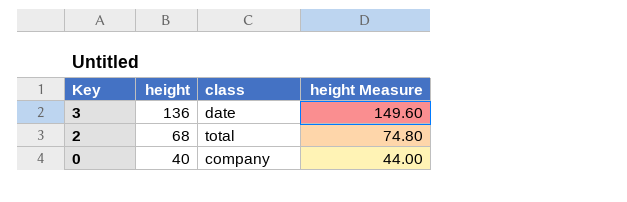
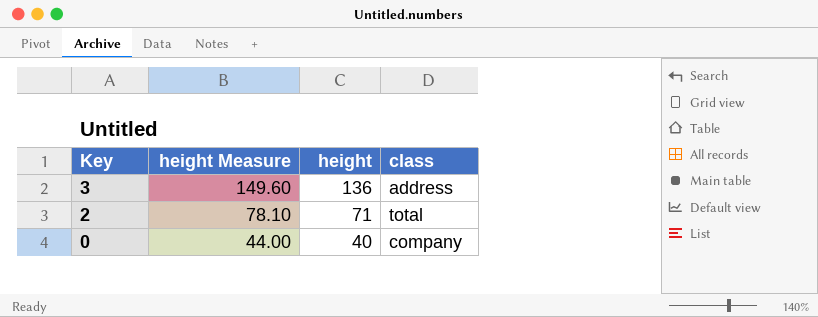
column height Measure | position: 4 -> 2
3 | class: date -> address
2 | height Measure: 74.80 -> 78.10
2 | height: 68 -> 71

